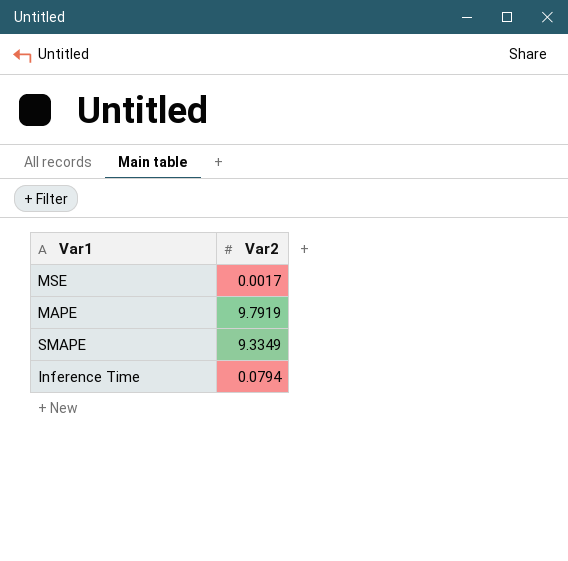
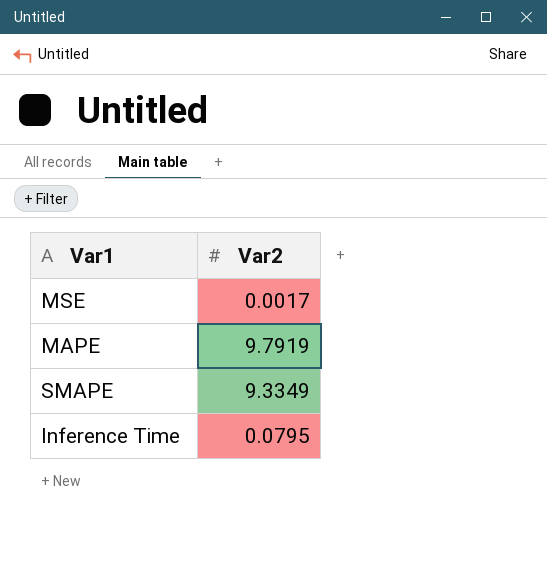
Inference Time | Var2: 0.0794 -> 0.0795

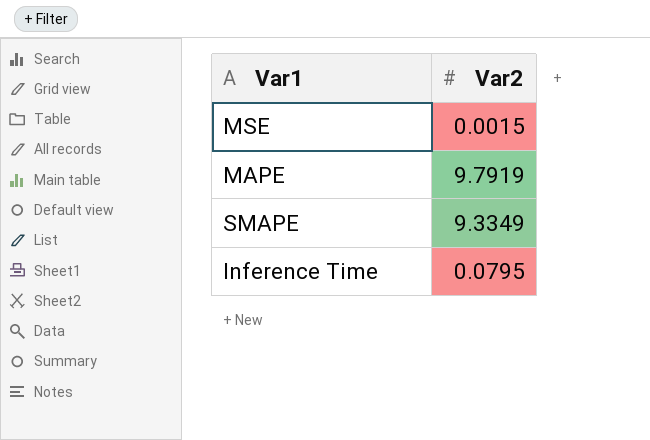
MSE | Var2: 0.0017 -> 0.0015

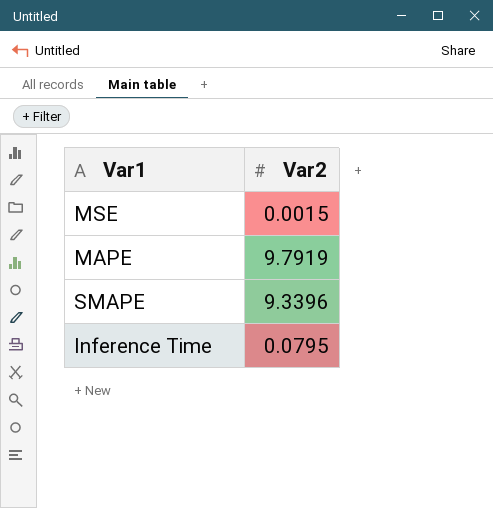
SMAPE | Var2: 9.3349 -> 9.3396

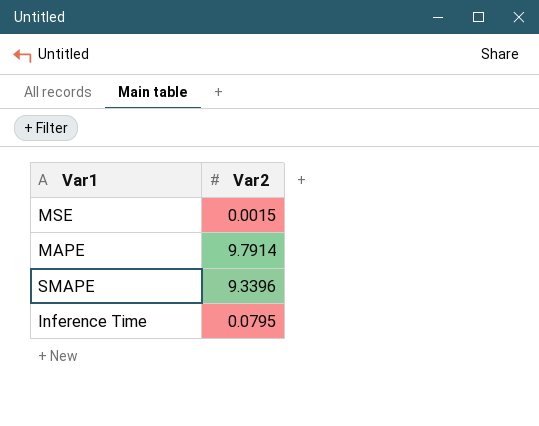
MAPE | Var2: 9.7919 -> 9.7914

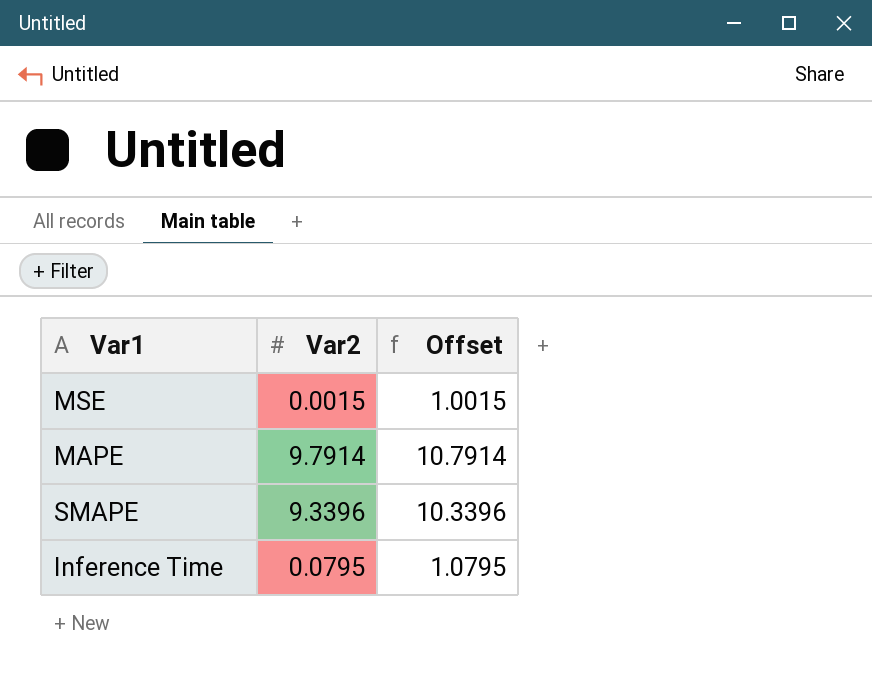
column Offset | formula: none -> [Var2] + 1

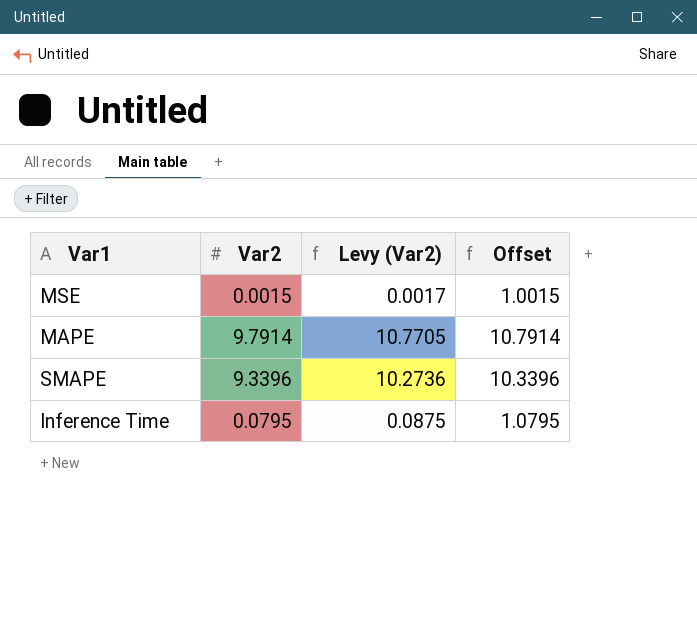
column Levy (Var2) | formula: none -> [Var2] * 1.1

